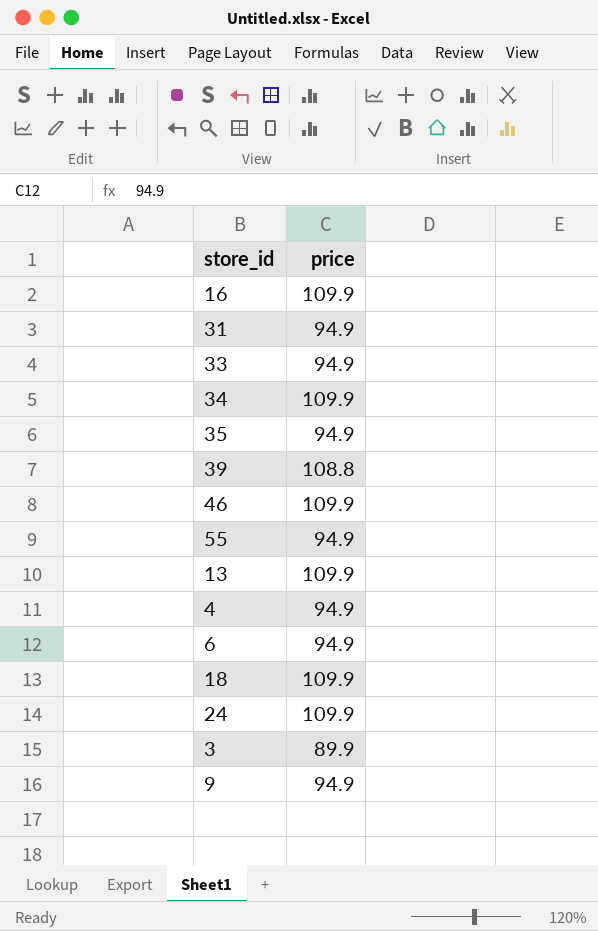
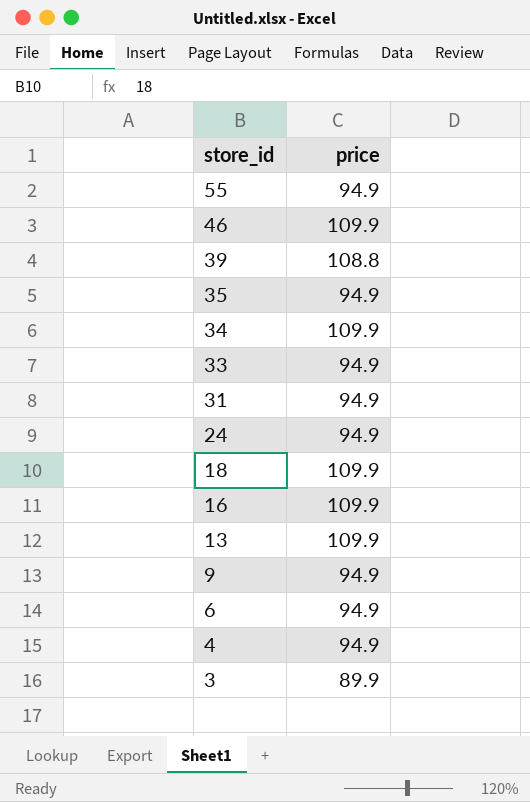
row order: none -> store_id descending
24 | price: 109.9 -> 94.9

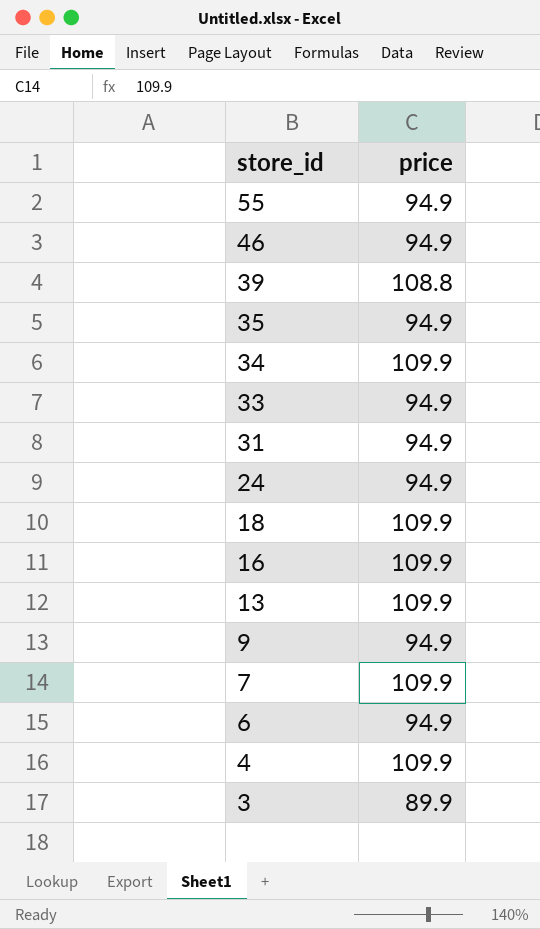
46 | price: 109.9 -> 94.9
row 7: none -> 109.9
4 | price: 94.9 -> 109.9

